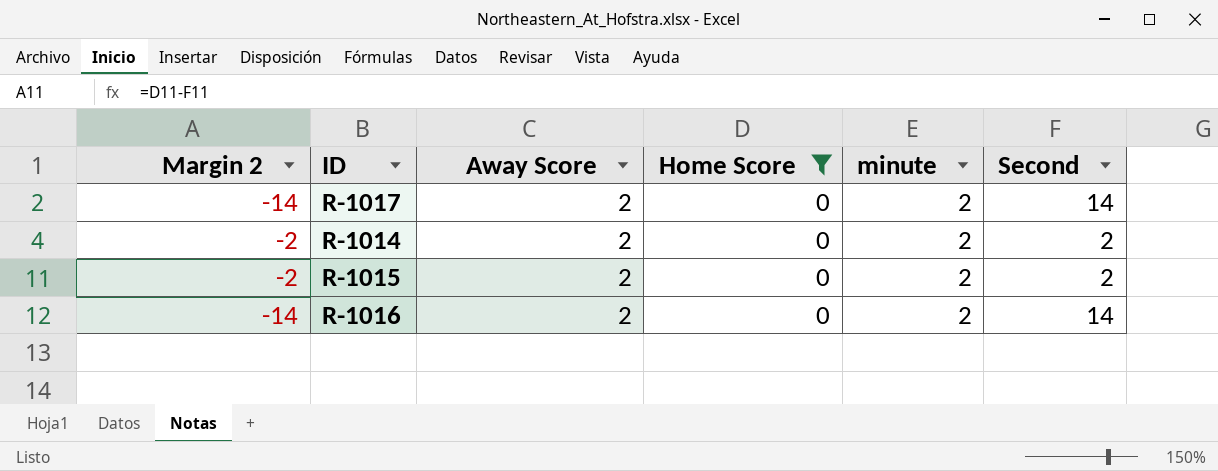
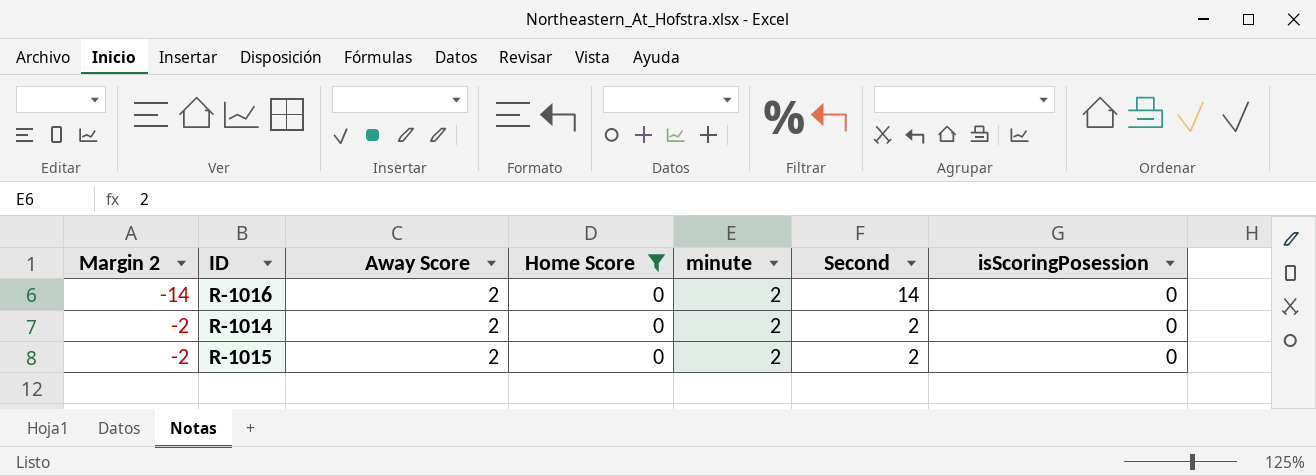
row order: none -> Margin 2 ascending
column isScoringPosession | position: none -> 7
row R-1017: -14 | 2 | 0 | 2 | 14 -> none

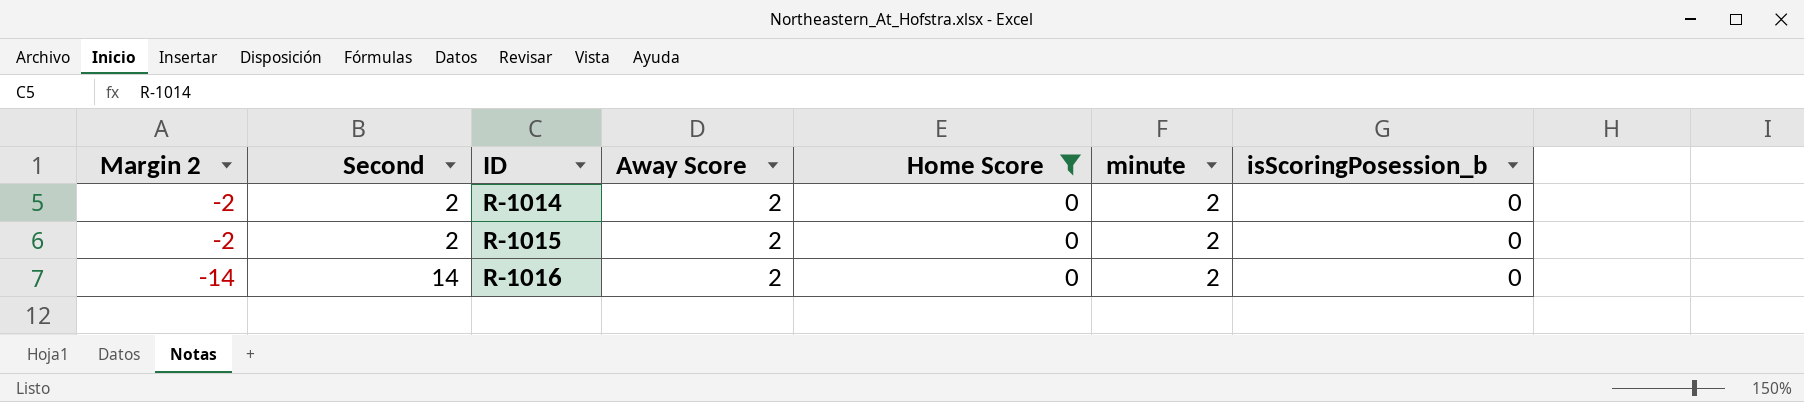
row order: Margin 2 ascending -> Margin 2 descending
column Second | position: 6 -> 2
column name: isScoringPosession -> isScoringPosession_b

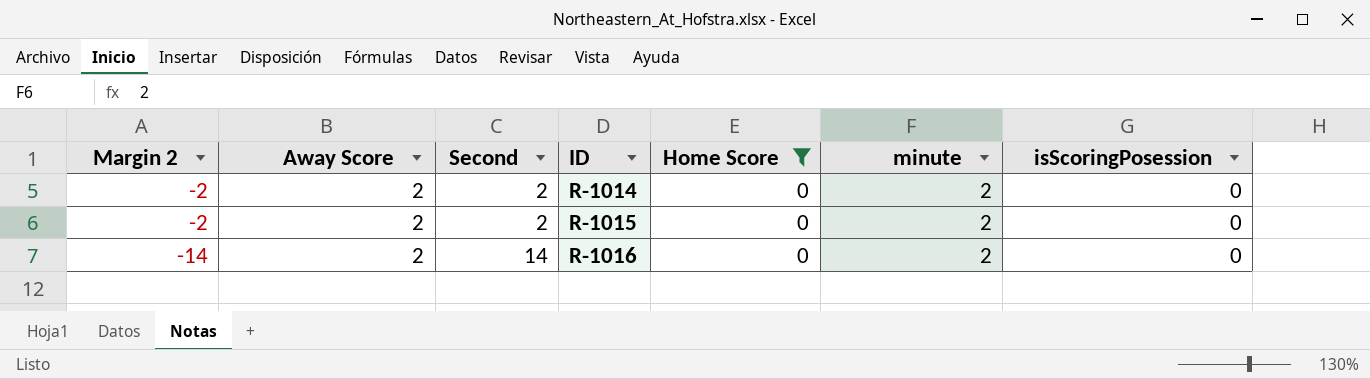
column Away Score | position: 4 -> 2
column name: isScoringPosession_b -> isScoringPosession

